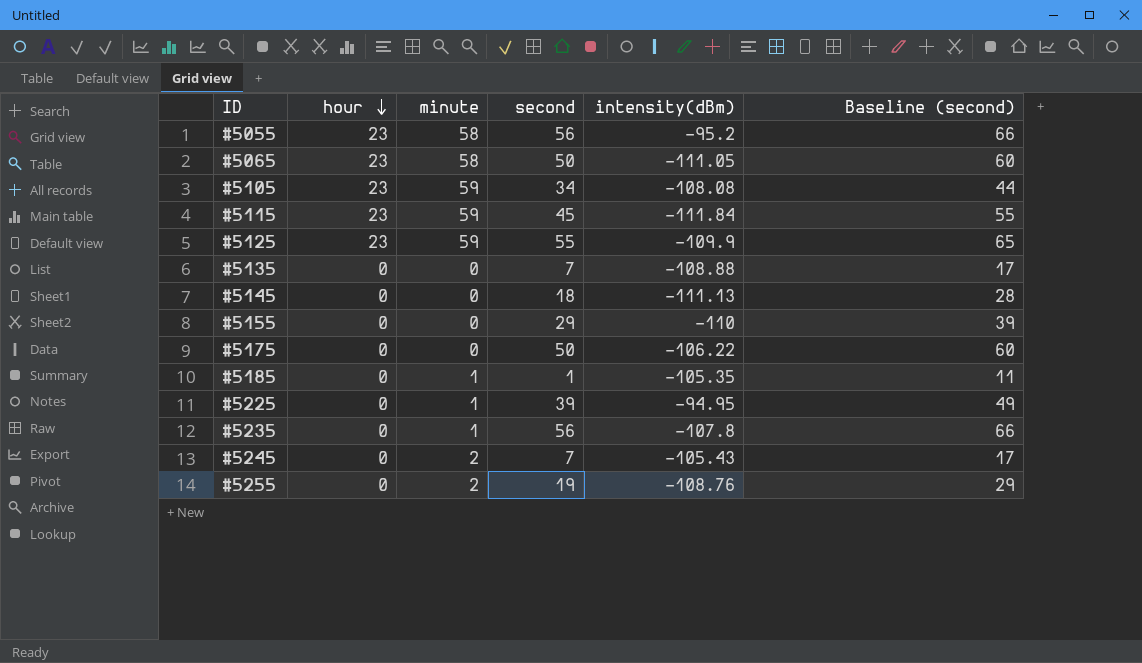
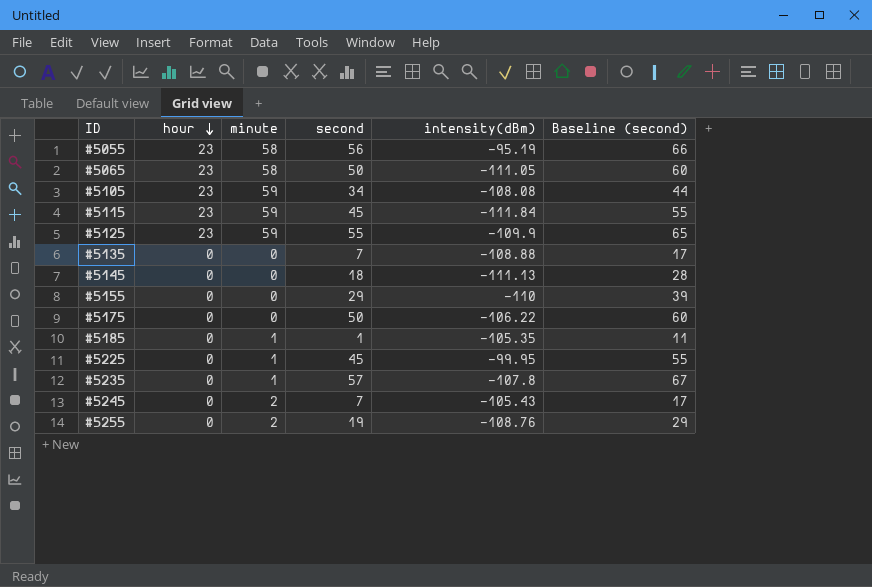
#5055 | intensity(dBm): -95.2 -> -95.19
#5225 | second: 39 -> 45
#5225 | intensity(dBm): -94.95 -> -99.95
#5225 | Baseline (second): 49 -> 55
#5235 | second: 56 -> 57
#5235 | Baseline (second): 66 -> 67

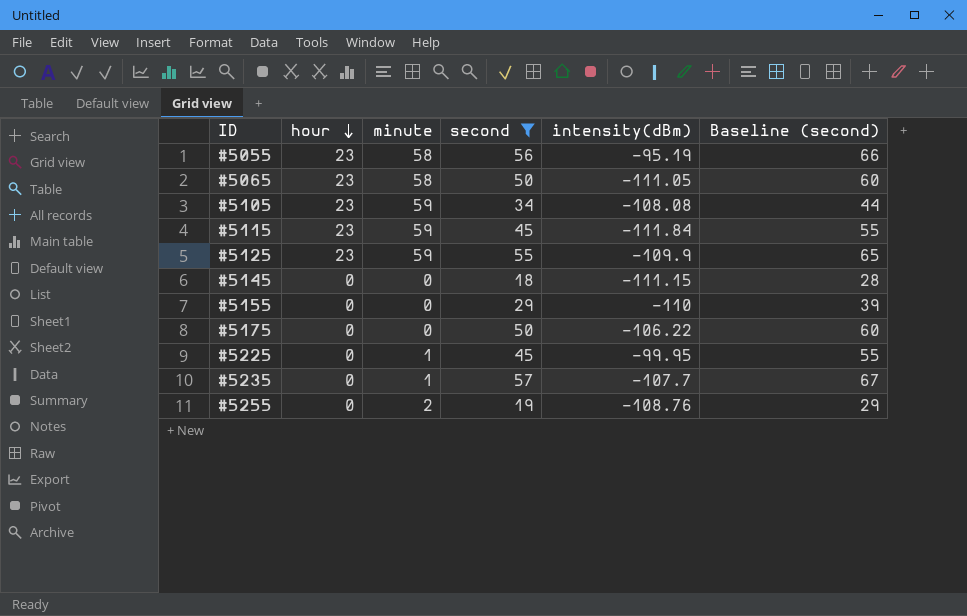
filter: none -> second >= 18
#5145 | intensity(dBm): -111.13 -> -111.15
#5235 | intensity(dBm): -107.8 -> -107.7

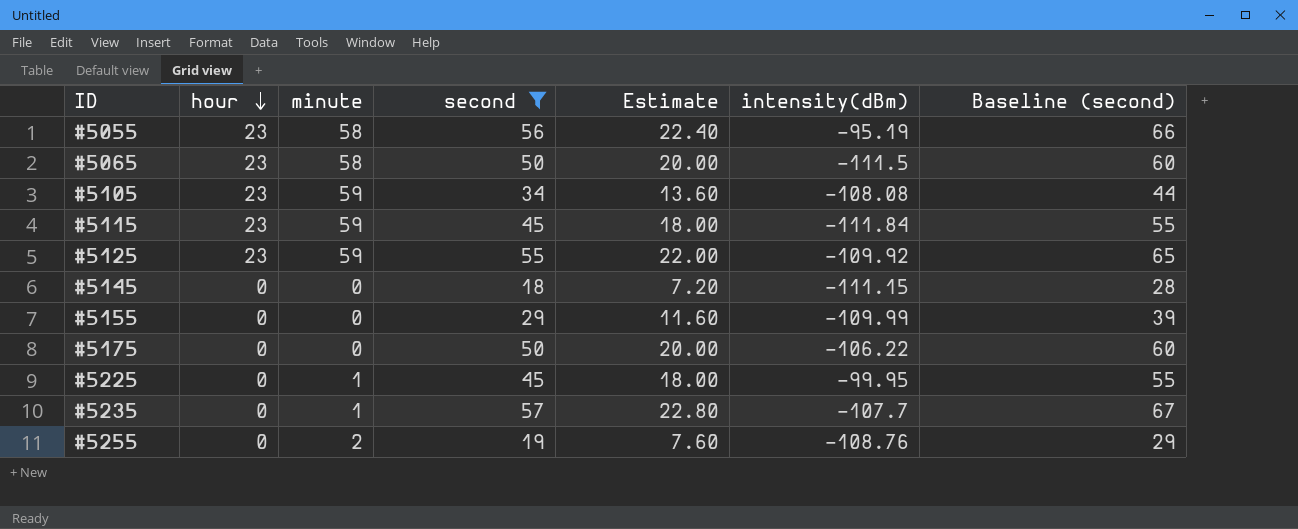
column Estimate | formula: none -> [second] * 0.4
#5065 | intensity(dBm): -111.05 -> -111.5
#5125 | intensity(dBm): -109.9 -> -109.92
#5155 | intensity(dBm): -110 -> -109.99

